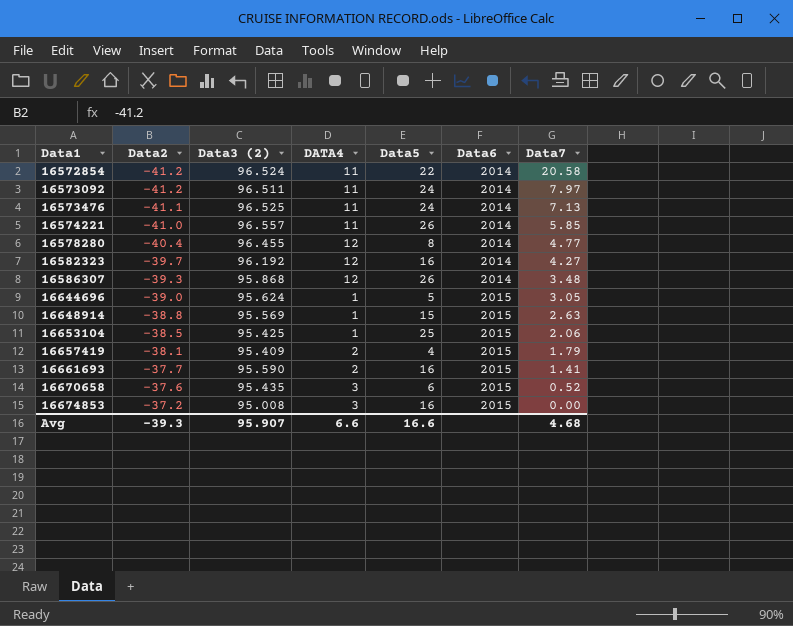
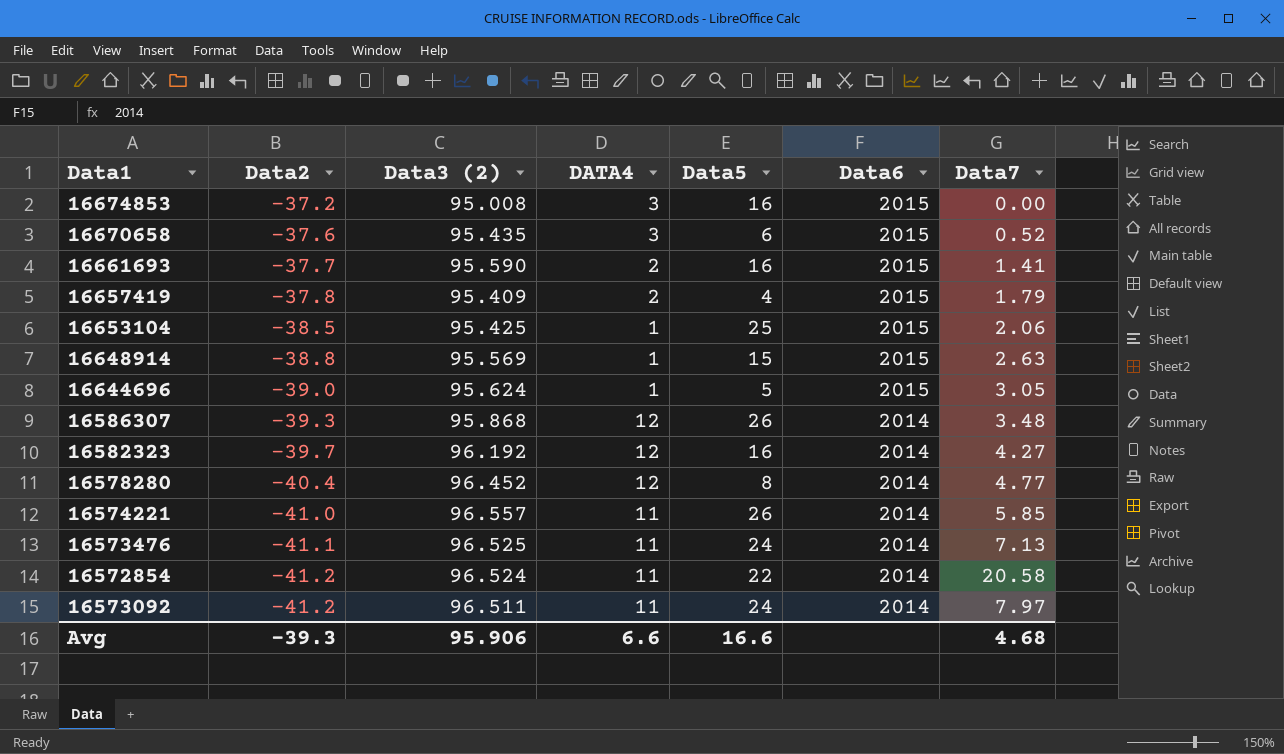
row order: Data1 ascending -> Data2 descending
16657419 | Data2: -38.1 -> -37.8
16578280 | Data3 (2): 96.455 -> 96.452
Avg | Data3 (2): 95.907 -> 95.906

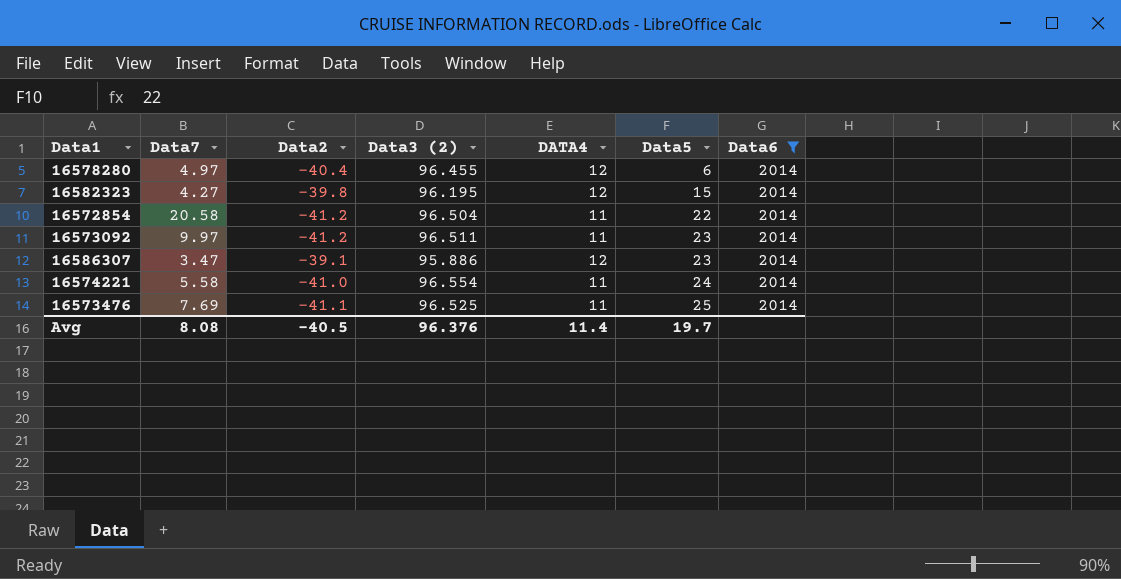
filter: none -> Data6 = 2014
row order: Data2 descending -> Data5 ascending
column Data7 | position: 7 -> 2
16578280 | Data7: 4.77 -> 4.97
16578280 | Data3 (2): 96.452 -> 96.455
16578280 | Data5: 8 -> 6
16582323 | Data2: -39.7 -> -39.8
16582323 | Data3 (2): 96.192 -> 96.195
16582323 | Data5: 16 -> 15
16572854 | Data3 (2): 96.524 -> 96.504
16573092 | Data7: 7.97 -> 9.97
16573092 | Data5: 24 -> 23
16586307 | Data7: 3.48 -> 3.47
16586307 | Data2: -39.3 -> -39.1
16586307 | Data3 (2): 95.868 -> 95.886
16586307 | Data5: 26 -> 23
16574221 | Data7: 5.85 -> 5.58
16574221 | Data3 (2): 96.557 -> 96.554
16574221 | Data5: 26 -> 24
16573476 | Data7: 7.13 -> 7.69
16573476 | Data5: 24 -> 25
Avg | Data7: 4.68 -> 8.08
Avg | Data2: -39.3 -> -40.5
Avg | Data3 (2): 95.906 -> 96.376
Avg | DATA4: 6.6 -> 11.4
Avg | Data5: 16.6 -> 19.7

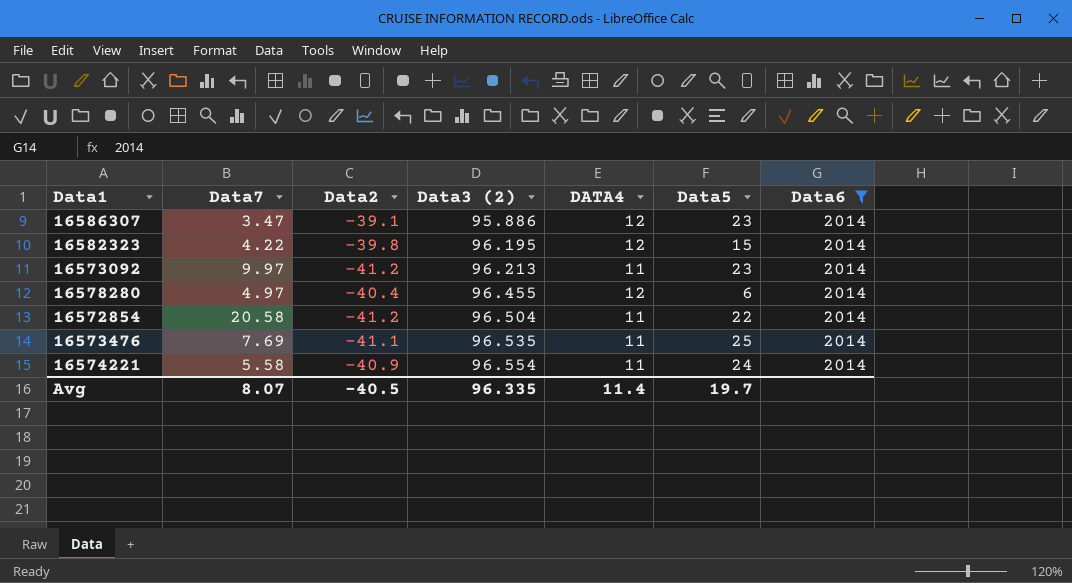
row order: Data5 ascending -> Data3 (2) ascending
16582323 | Data7: 4.27 -> 4.22
16573092 | Data3 (2): 96.511 -> 96.213
16573476 | Data3 (2): 96.525 -> 96.535
16574221 | Data2: -41.0 -> -40.9
Avg | Data7: 8.08 -> 8.07
Avg | Data3 (2): 96.376 -> 96.335

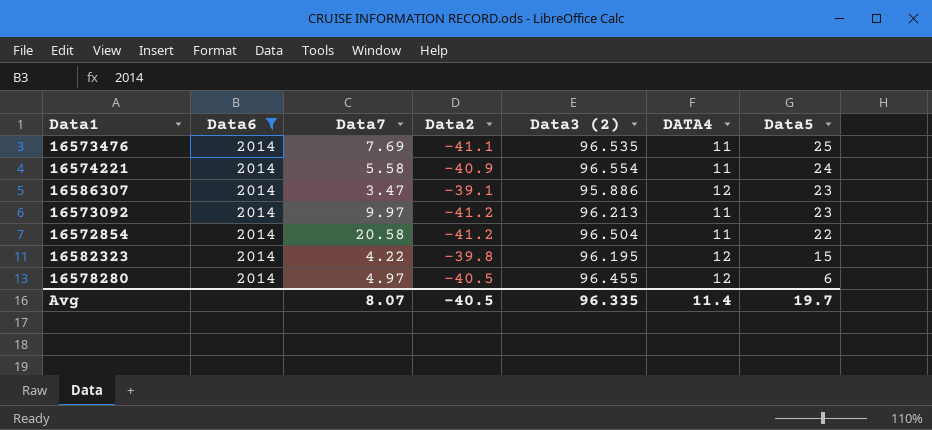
row order: Data3 (2) ascending -> Data5 descending
column Data6 | position: 7 -> 2
16578280 | Data2: -40.4 -> -40.5

